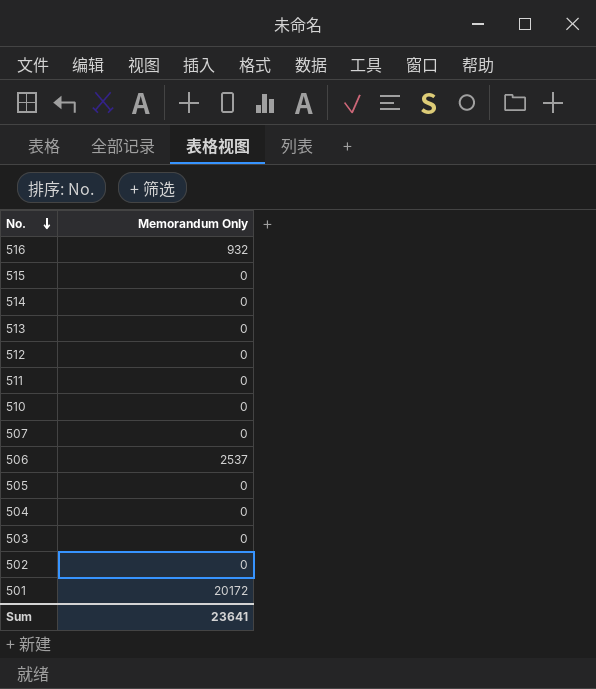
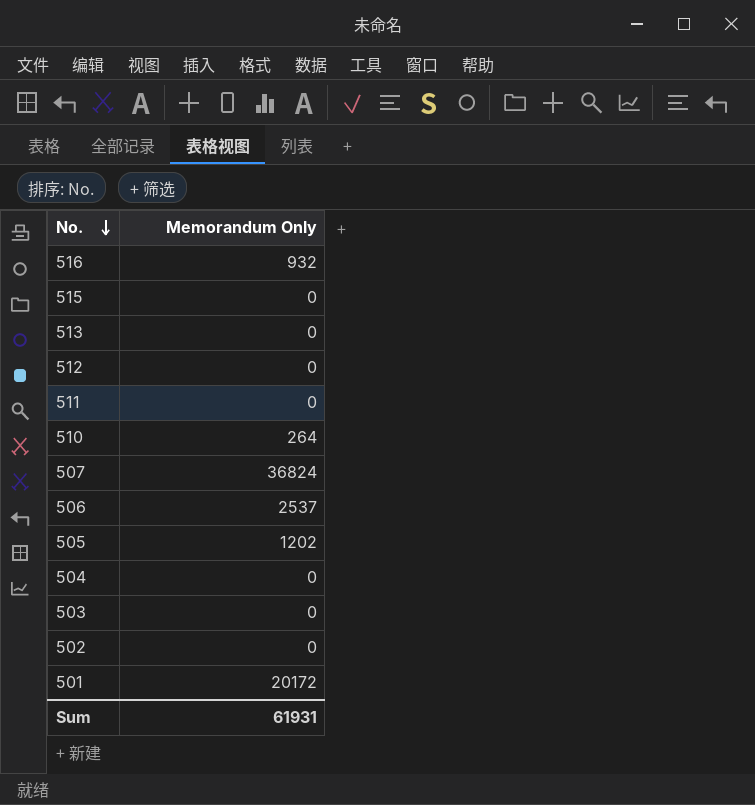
row 514: 0 -> none
510 | Memorandum Only: 0 -> 264
507 | Memorandum Only: 0 -> 36824
505 | Memorandum Only: 0 -> 1202
Sum | Memorandum Only: 23641 -> 61931

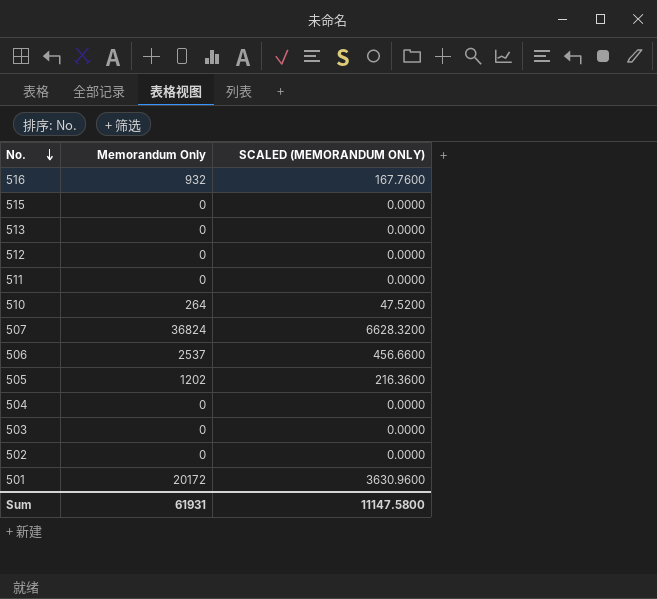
column SCALED (MEMORANDUM ONLY) | formula: none -> [Memorandum Only] * 0.18

